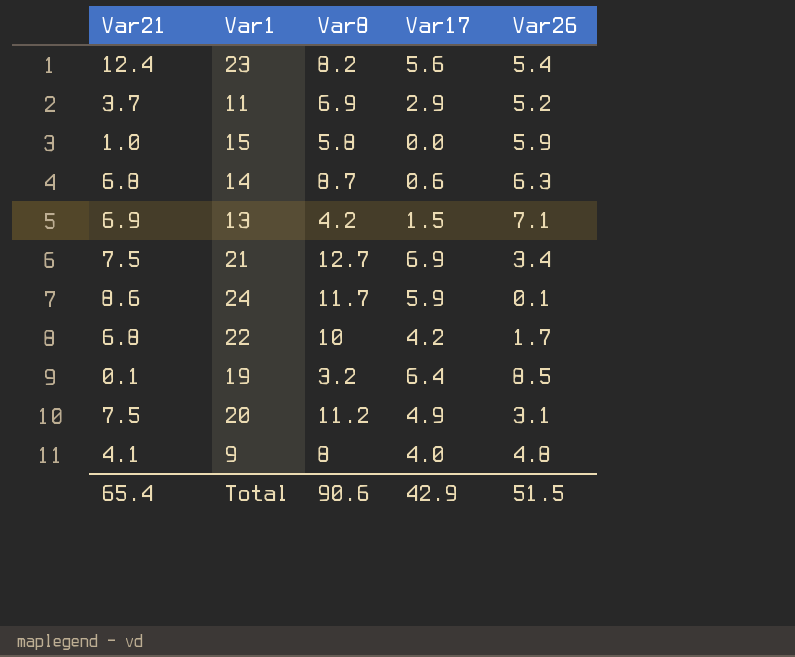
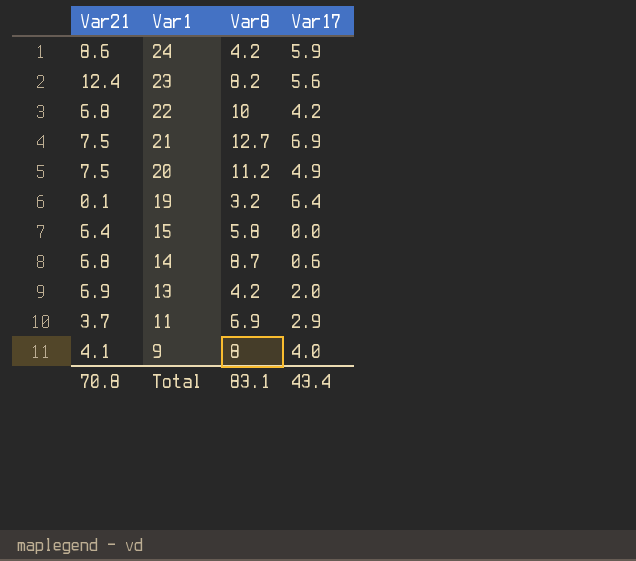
row order: none -> Var1 descending
column Var26 | position: 5 -> none
24 | Var8: 11.7 -> 4.2
15 | Var21: 1.0 -> 6.4
13 | Var17: 1.5 -> 2.0
Total | Var21: 65.4 -> 70.8
Total | Var8: 90.6 -> 83.1
Total | Var17: 42.9 -> 43.4

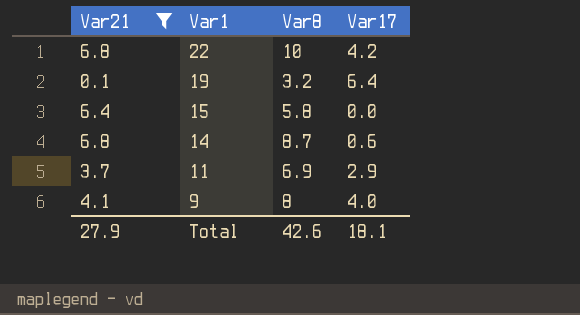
filter: none -> Var21 <= 6.8
Total | Var21: 70.8 -> 27.9
Total | Var8: 83.1 -> 42.6
Total | Var17: 43.4 -> 18.1

